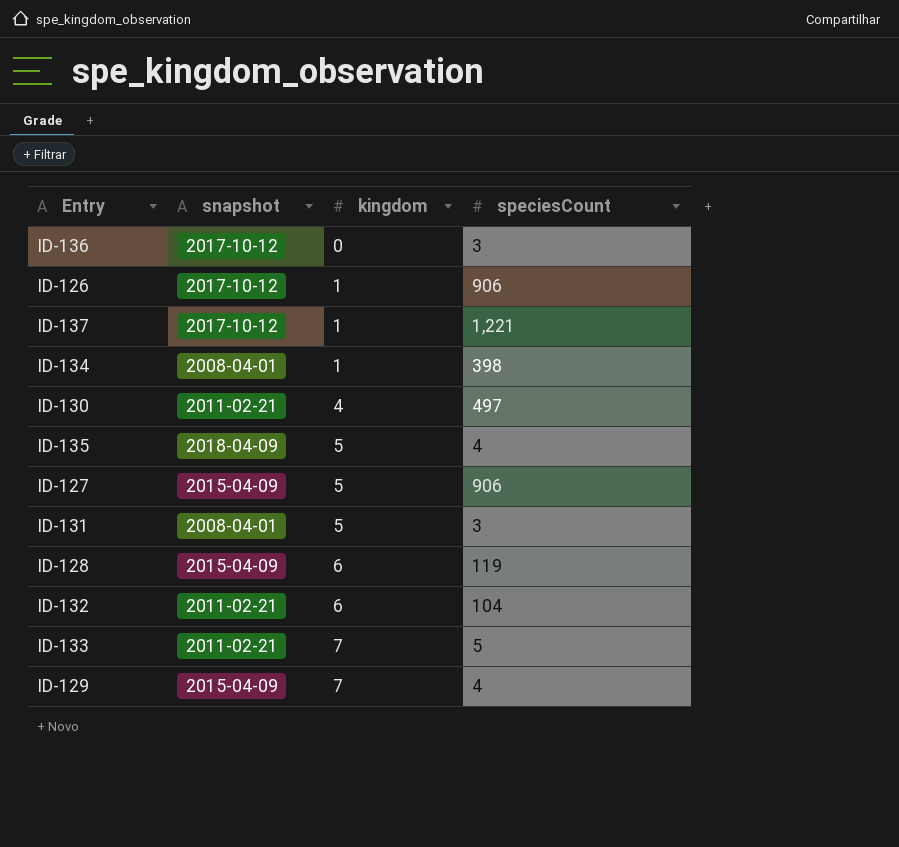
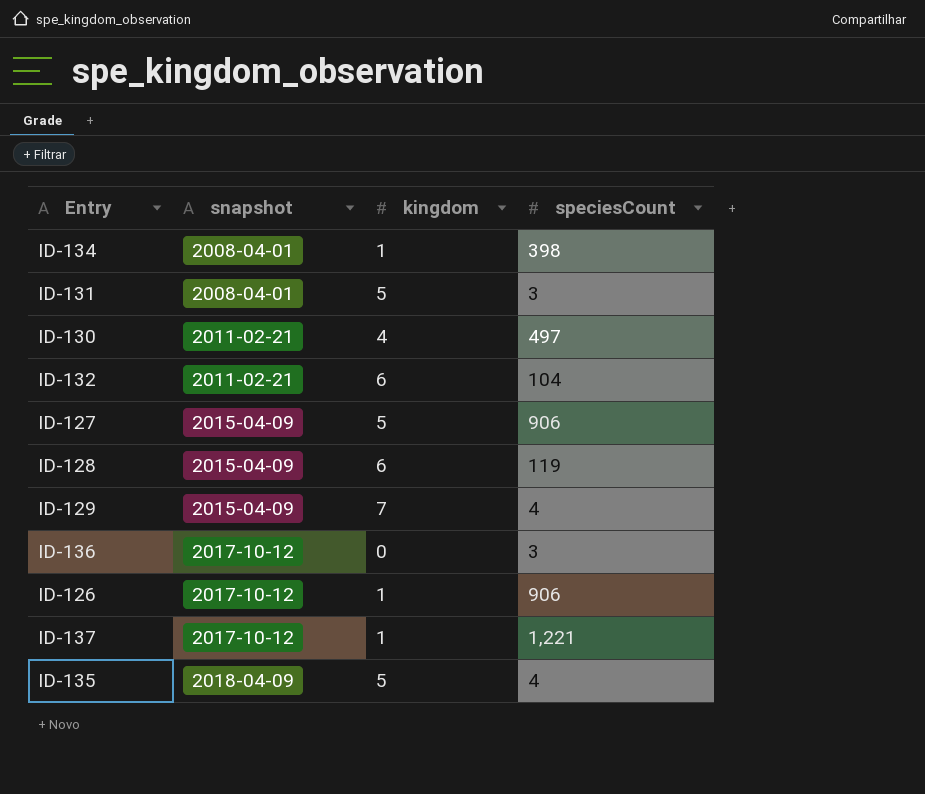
row order: kingdom ascending -> snapshot ascending
row ID-133: 2011-02-21 | 7 | 5 -> none

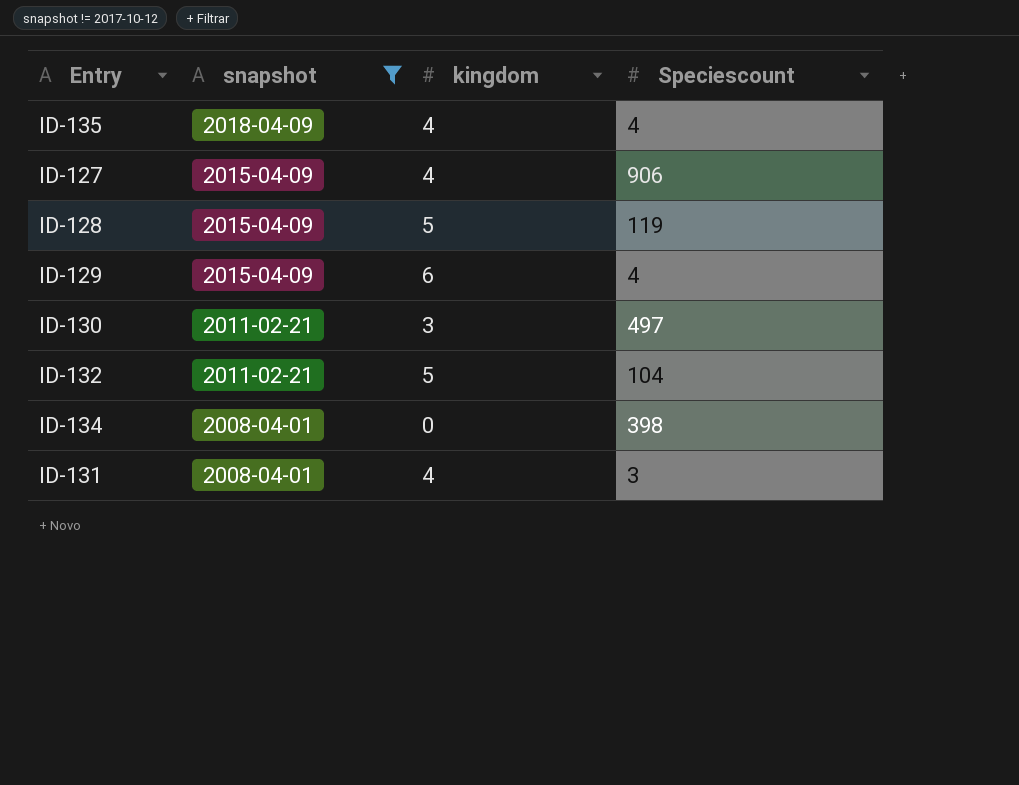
filter: none -> snapshot != 2017-10-12
row order: snapshot ascending -> snapshot descending
column name: speciesCount -> Speciescount
ID-135 | kingdom: 5 -> 4
ID-127 | kingdom: 5 -> 4
ID-128 | kingdom: 6 -> 5
ID-129 | kingdom: 7 -> 6
ID-130 | kingdom: 4 -> 3
ID-132 | kingdom: 6 -> 5
ID-134 | kingdom: 1 -> 0
ID-131 | kingdom: 5 -> 4

